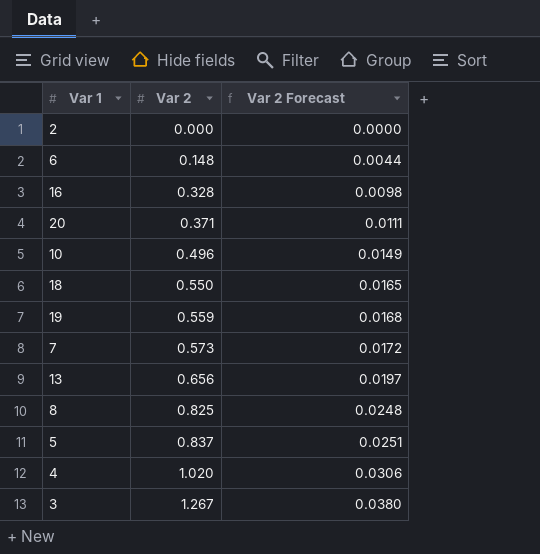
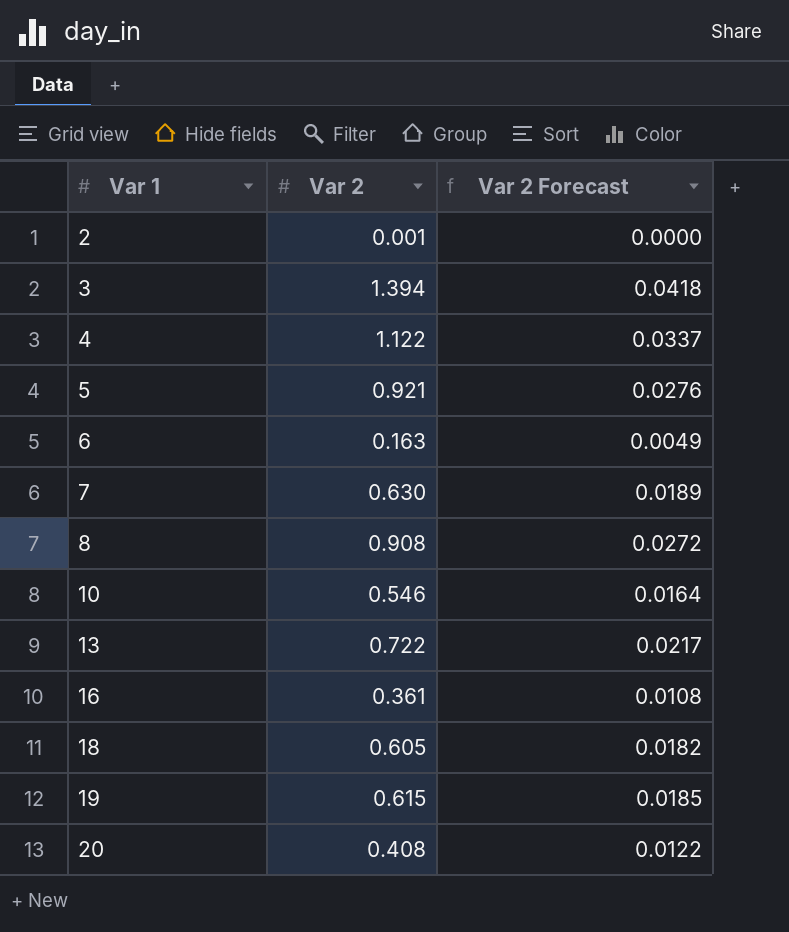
row order: Var 2 ascending -> Var 1 ascending
2 | Var 2: 0.000 -> 0.001
3 | Var 2: 1.267 -> 1.394
3 | Var 2 Forecast: 0.0380 -> 0.0418
4 | Var 2: 1.020 -> 1.122
4 | Var 2 Forecast: 0.0306 -> 0.0337
5 | Var 2: 0.837 -> 0.921
5 | Var 2 Forecast: 0.0251 -> 0.0276
6 | Var 2: 0.148 -> 0.163
6 | Var 2 Forecast: 0.0044 -> 0.0049
7 | Var 2: 0.573 -> 0.630
7 | Var 2 Forecast: 0.0172 -> 0.0189
8 | Var 2: 0.825 -> 0.908
8 | Var 2 Forecast: 0.0248 -> 0.0272
10 | Var 2: 0.496 -> 0.546
10 | Var 2 Forecast: 0.0149 -> 0.0164
13 | Var 2: 0.656 -> 0.722
13 | Var 2 Forecast: 0.0197 -> 0.0217
16 | Var 2: 0.328 -> 0.361
16 | Var 2 Forecast: 0.0098 -> 0.0108
18 | Var 2: 0.550 -> 0.605
18 | Var 2 Forecast: 0.0165 -> 0.0182
19 | Var 2: 0.559 -> 0.615
19 | Var 2 Forecast: 0.0168 -> 0.0185
20 | Var 2: 0.371 -> 0.408
20 | Var 2 Forecast: 0.0111 -> 0.0122

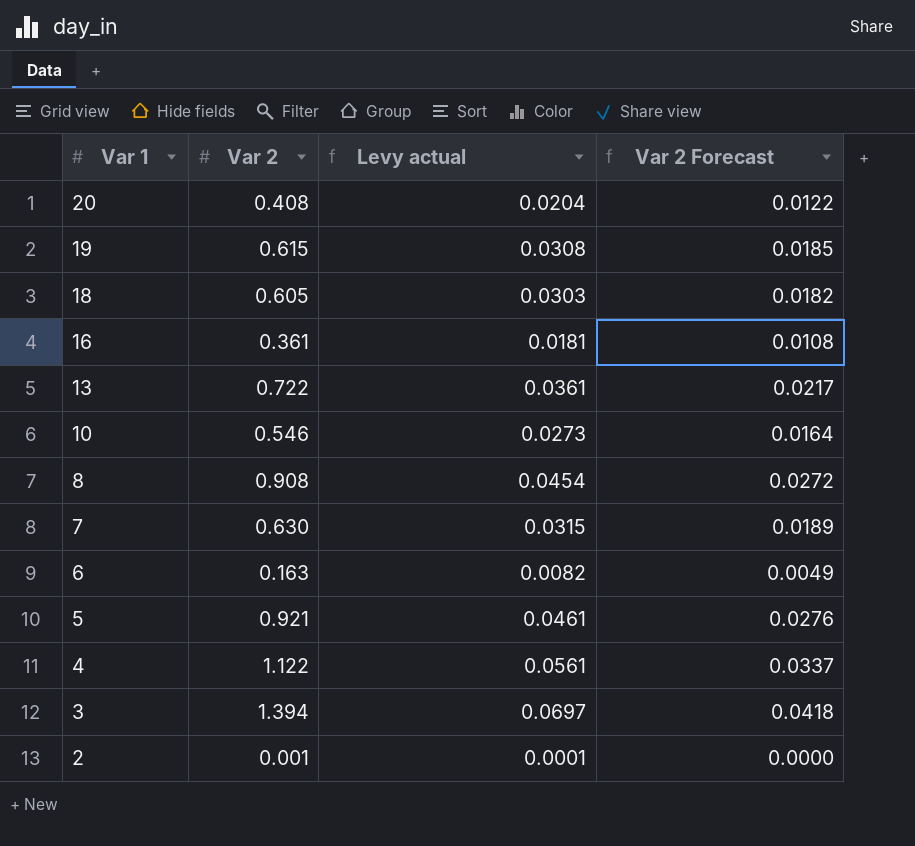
row order: Var 1 ascending -> Var 1 descending
column Levy actual | formula: none -> [Var 2] * 0.05

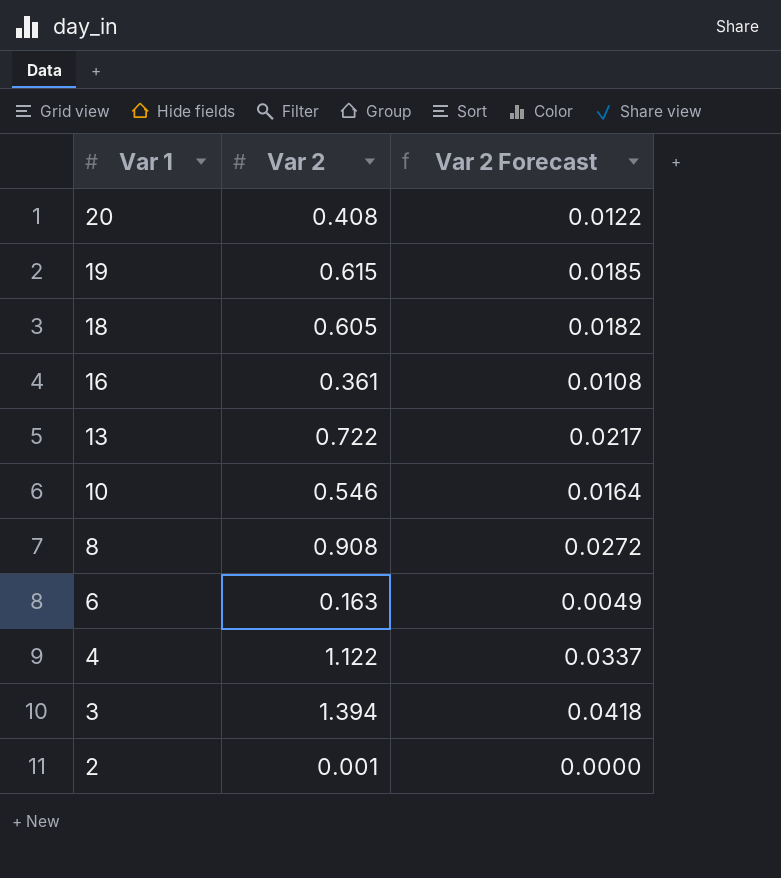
column Levy actual | formula: [Var 2] * 0.05 -> none
row 7: 0.630 | 0.0315 | 0.0189 -> none
row 5: 0.921 | 0.0461 | 0.0276 -> none

